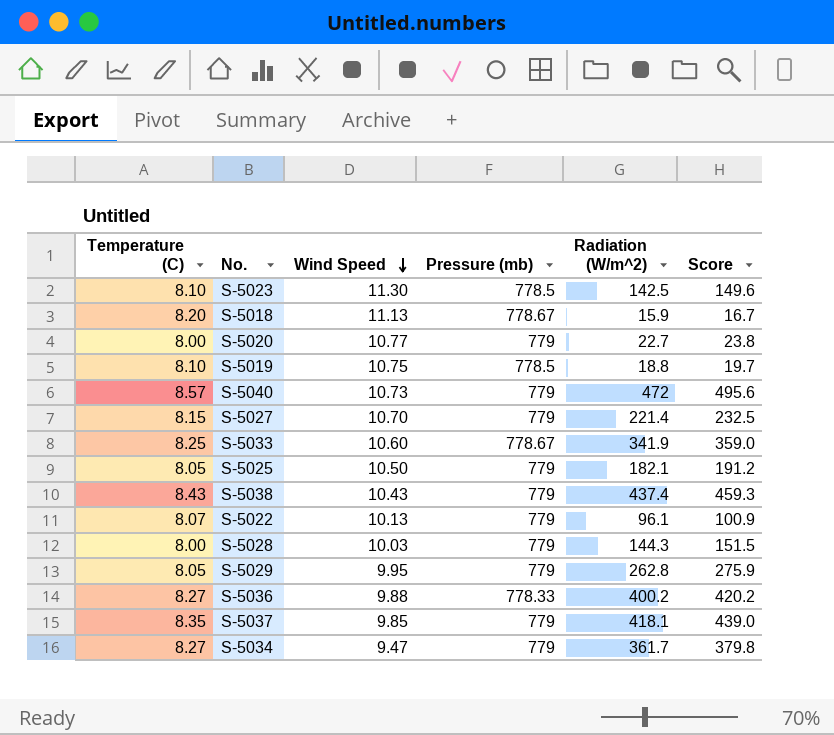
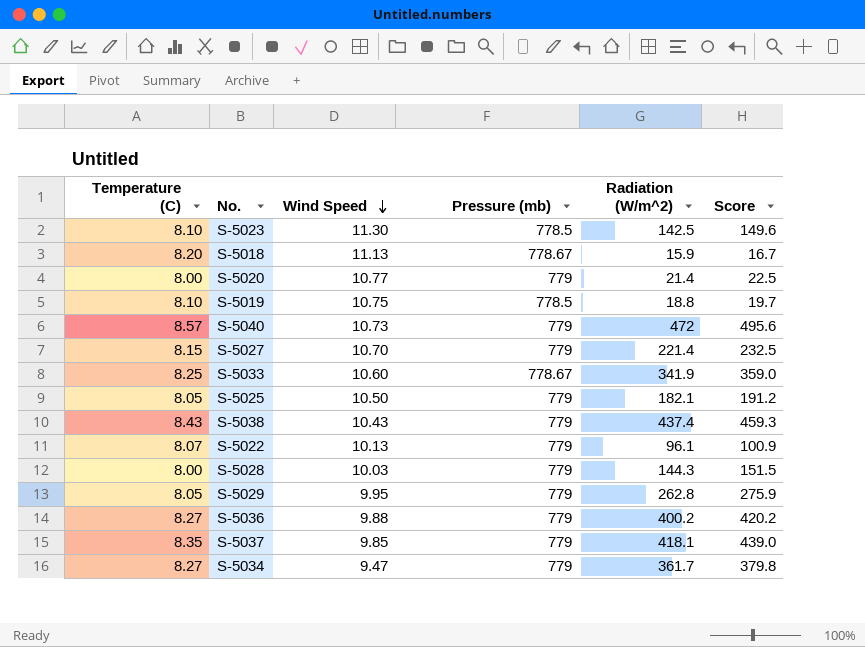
S-5020 | Radiation (W/m^2): 22.7 -> 21.4
S-5020 | Score: 23.8 -> 22.5
S-5036 | Pressure (mb): 778.33 -> 779

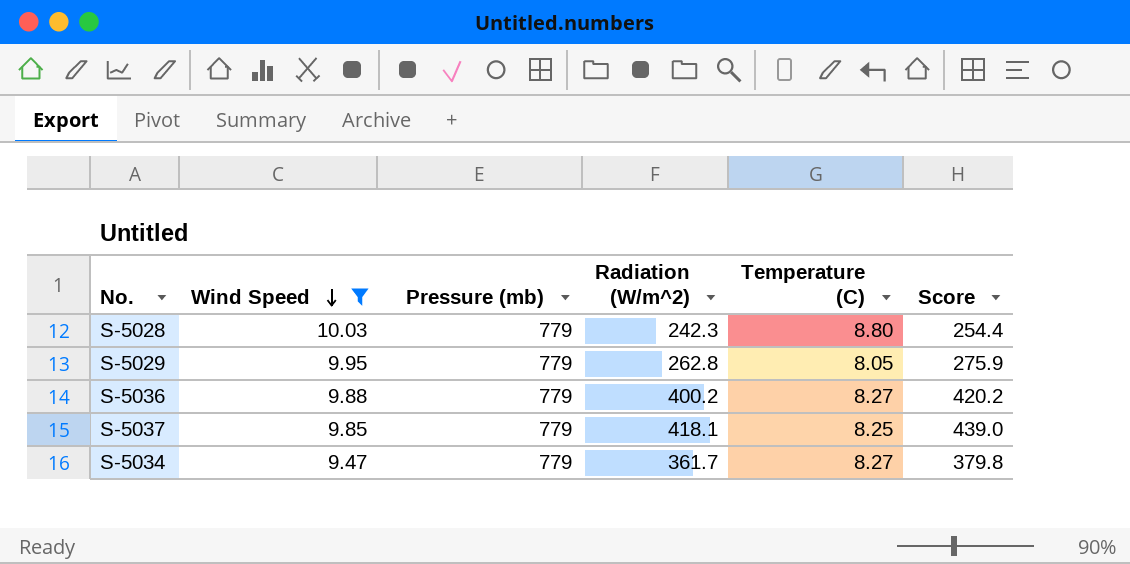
filter: none -> Wind Speed <= 10.03
column Temperature (C) | position: 1 -> 5
S-5028 | Radiation (W/m^2): 144.3 -> 242.3
S-5028 | Temperature (C): 8.00 -> 8.80
S-5028 | Score: 151.5 -> 254.4
S-5037 | Temperature (C): 8.35 -> 8.25

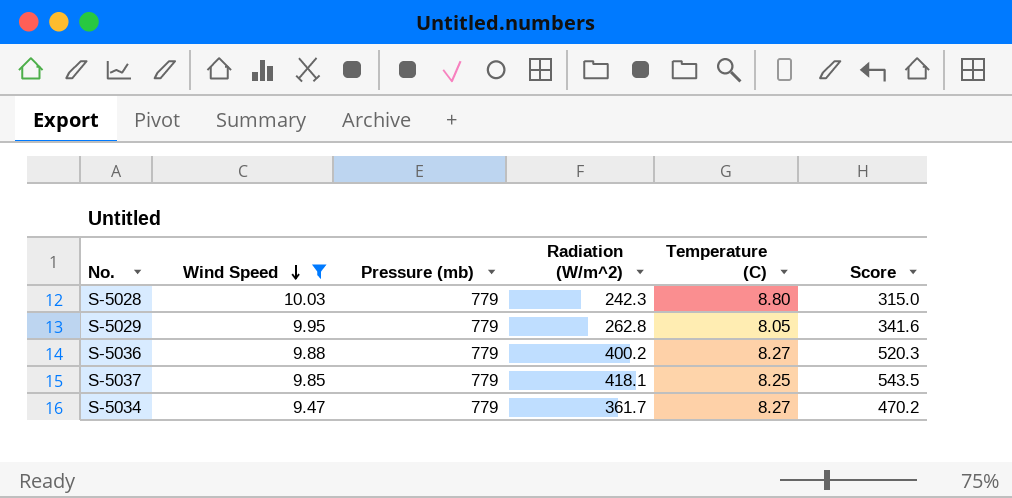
column Score | formula: [Radiation (W/m^2)] * 1.05 -> [Radiation (W/m^2)] * 1.3

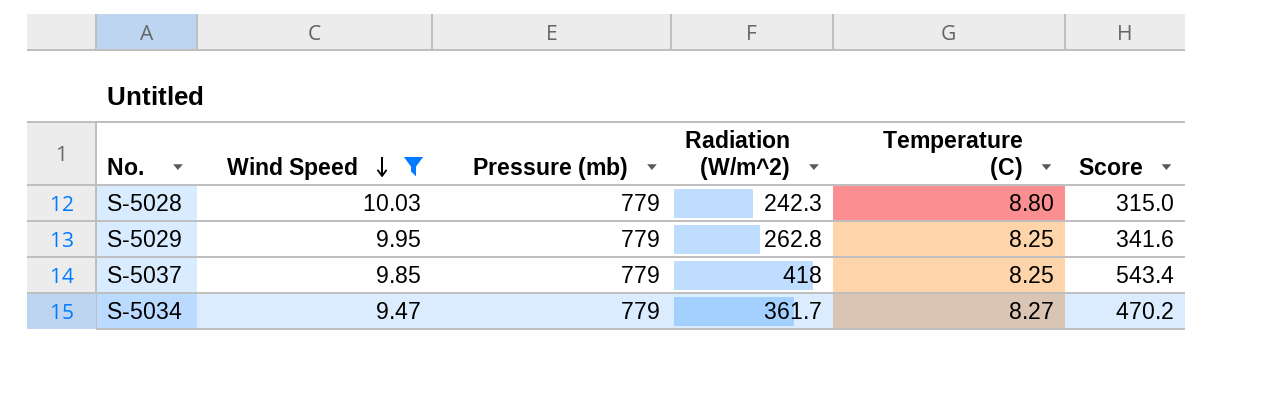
row S-5036: 9.88 | 779 | 400.2 | 8.27 | 520.3 -> none
S-5029 | Temperature (C): 8.05 -> 8.25
S-5037 | Radiation (W/m^2): 418.1 -> 418
S-5037 | Score: 543.5 -> 543.4

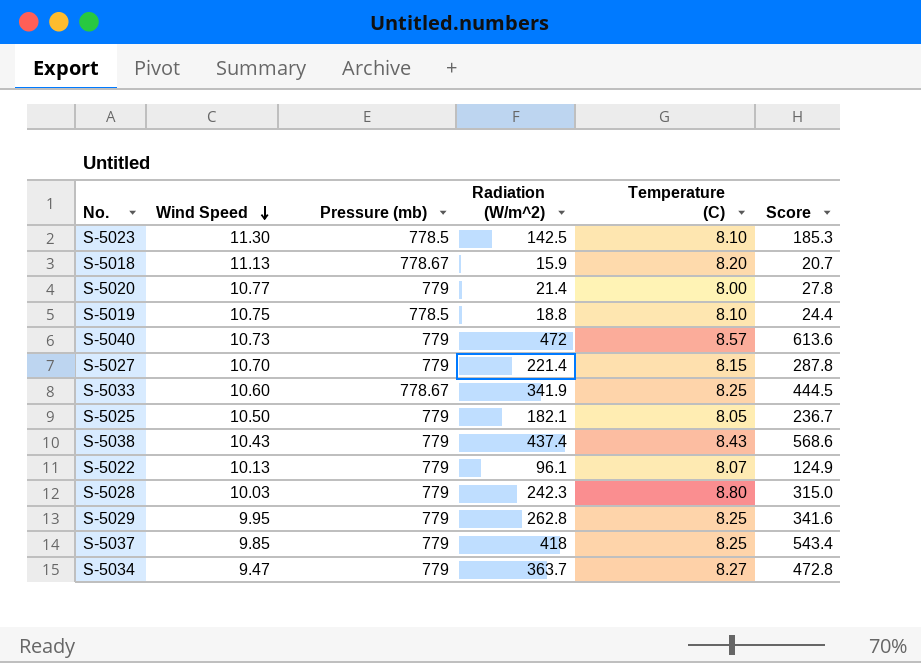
filter: Wind Speed <= 10.03 -> none
S-5034 | Radiation (W/m^2): 361.7 -> 363.7
S-5034 | Score: 470.2 -> 472.8

